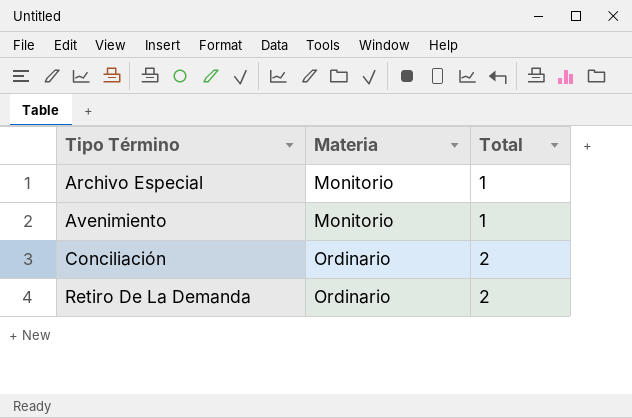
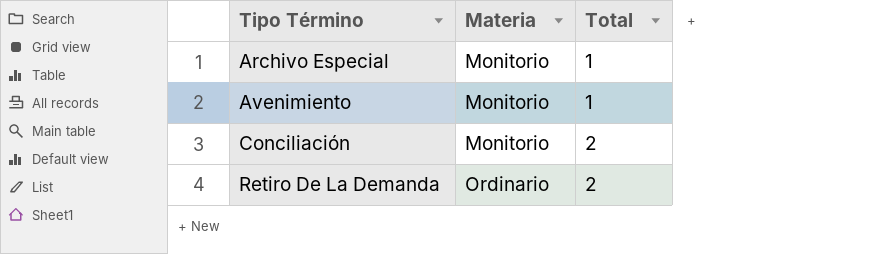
Conciliación | Materia: Ordinario -> Monitorio

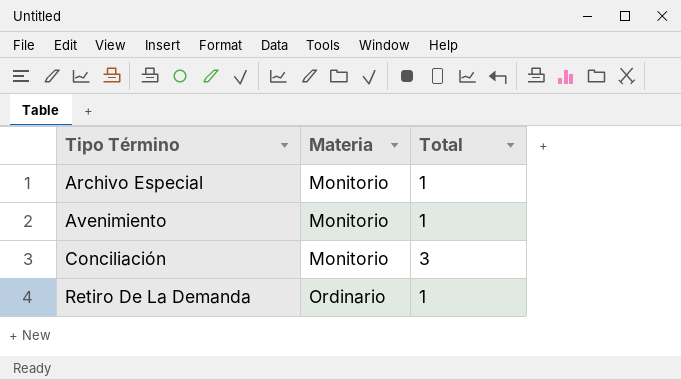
Conciliación | Total: 2 -> 3
Retiro De La Demanda | Total: 2 -> 1

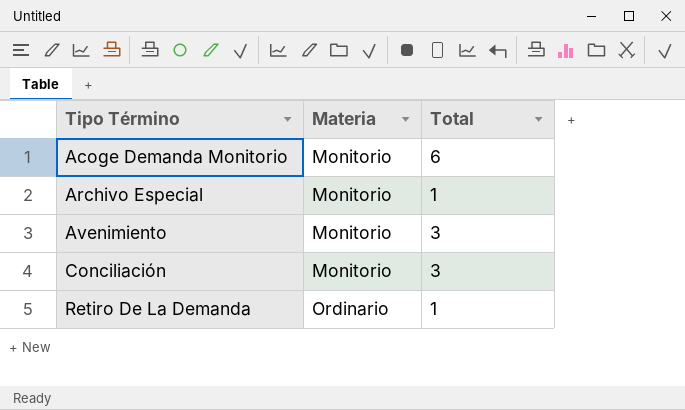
row Acoge Demanda Monitorio: none -> Monitorio | 6
Avenimiento | Total: 1 -> 3

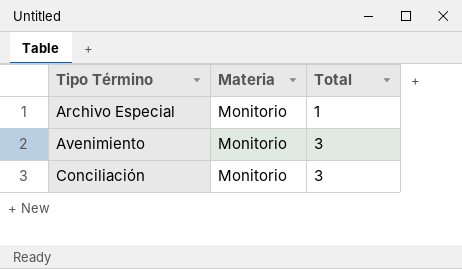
row Acoge Demanda Monitorio: Monitorio | 6 -> none
row Retiro De La Demanda: Ordinario | 1 -> none

